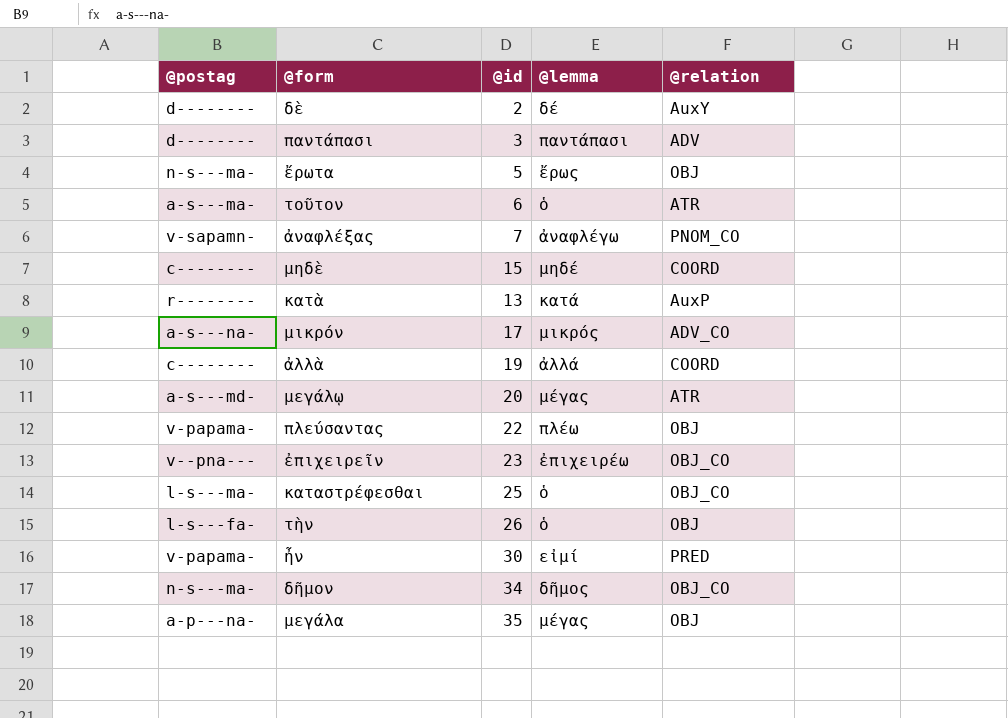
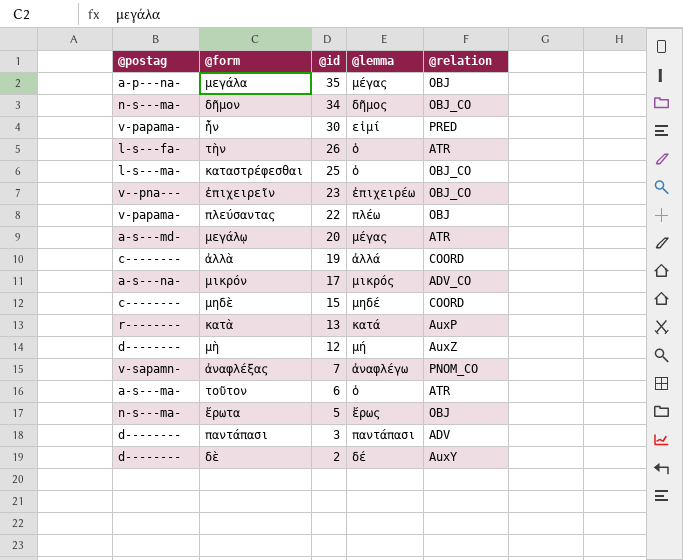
row order: none -> @id descending
τὴν | @relation: OBJ -> ATR
row μὴ: none -> d-------- | 12 | μή | AuxZ

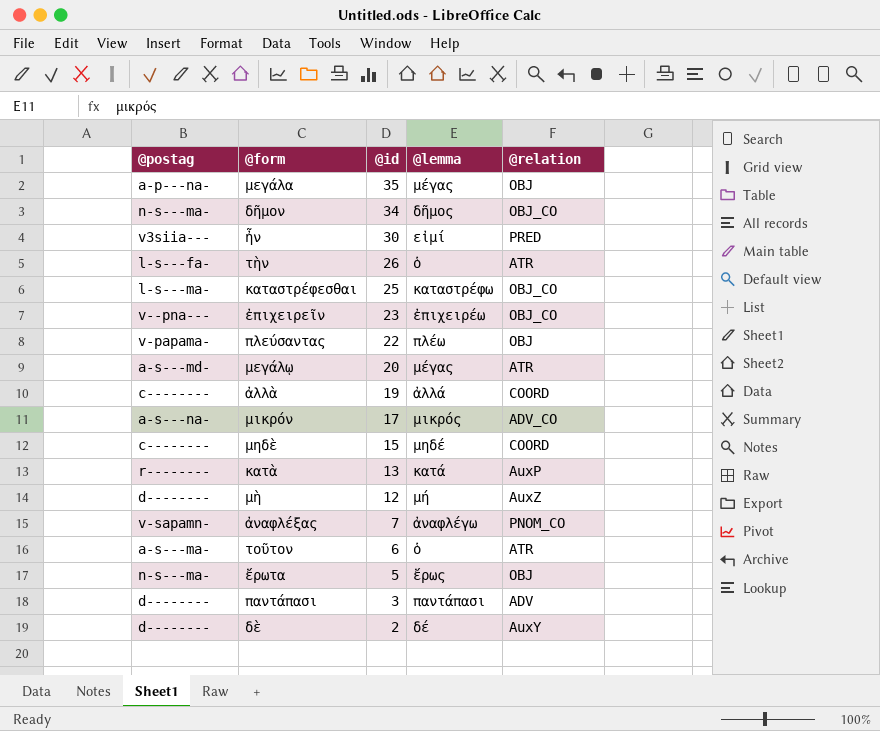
ἦν | @postag: v-papama- -> v3siia---
καταστρέφεσθαι | @lemma: ὁ -> καταστρέφω

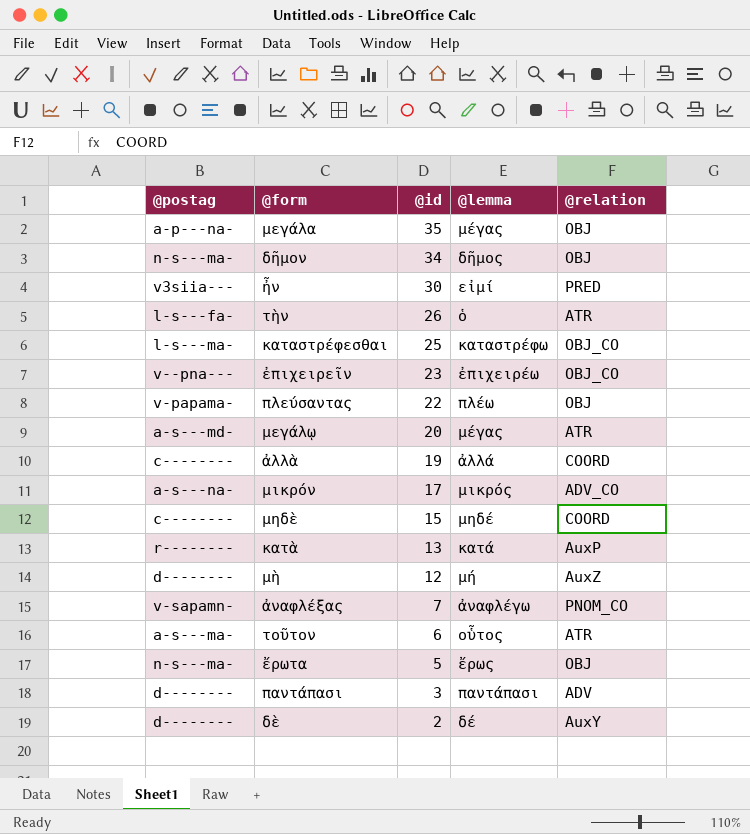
δῆμον | @relation: OBJ_CO -> OBJ
τοῦτον | @lemma: ὁ -> οὗτος

